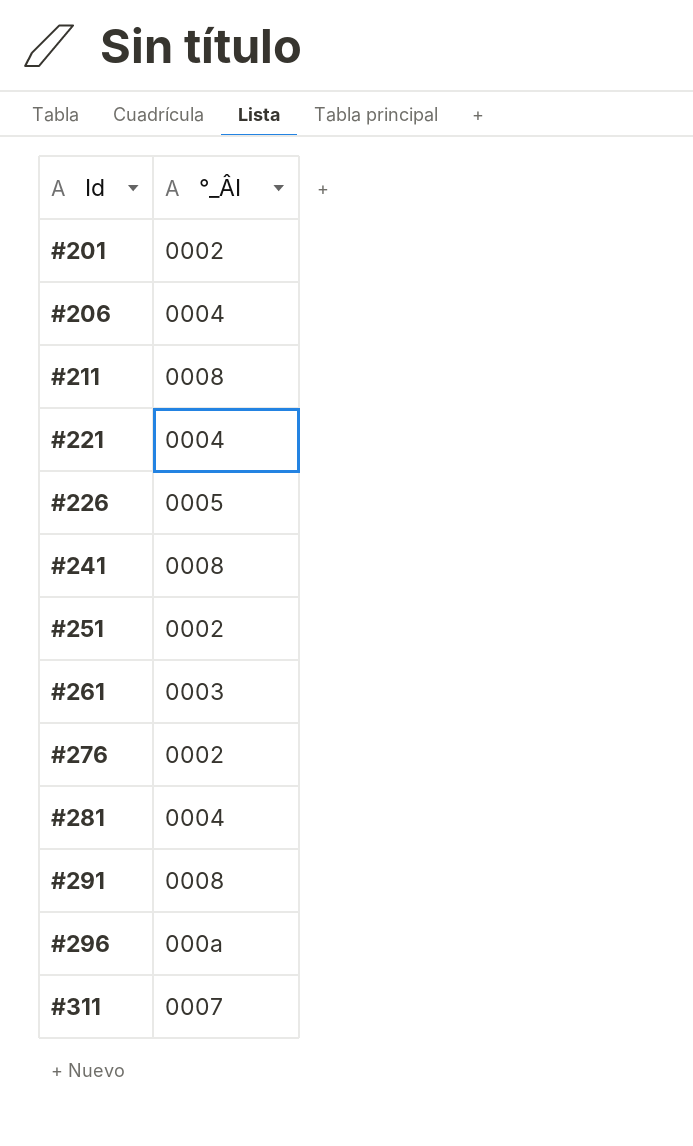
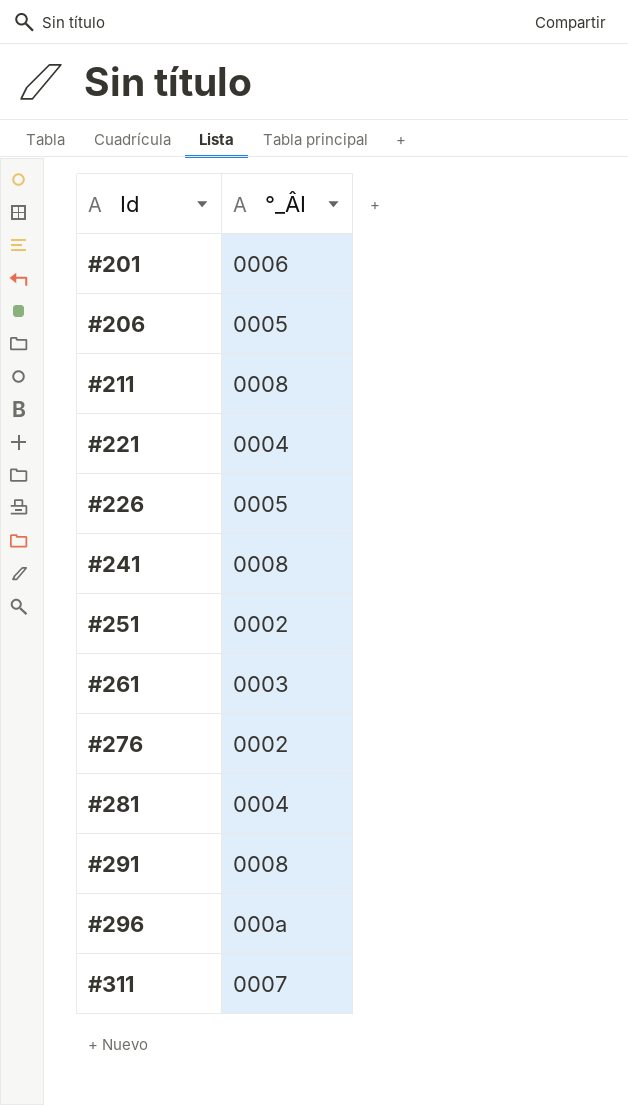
#201 | °_ÂI: 0002 -> 0006
#206 | °_ÂI: 0004 -> 0005

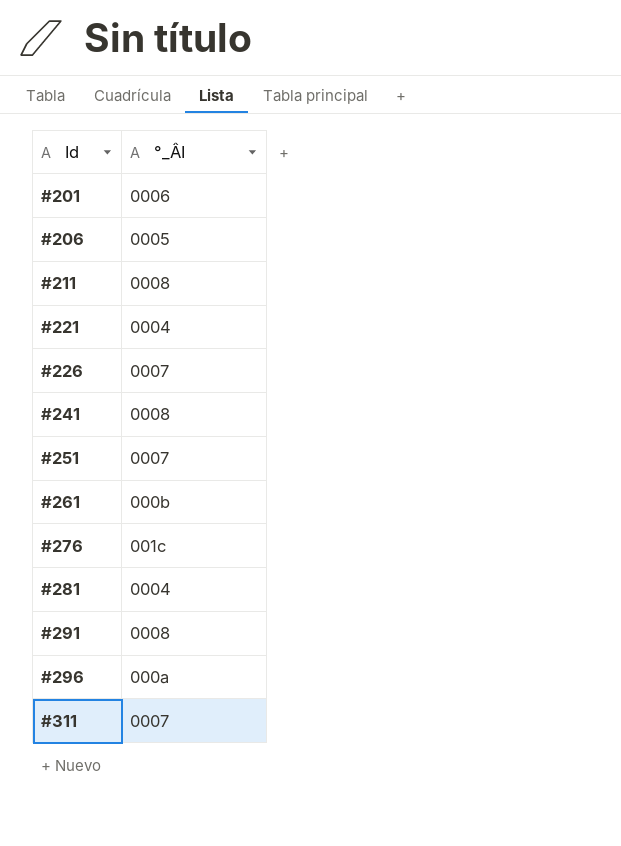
#226 | °_ÂI: 0005 -> 0007
#251 | °_ÂI: 0002 -> 0007
#261 | °_ÂI: 0003 -> 000b
#276 | °_ÂI: 0002 -> 001c

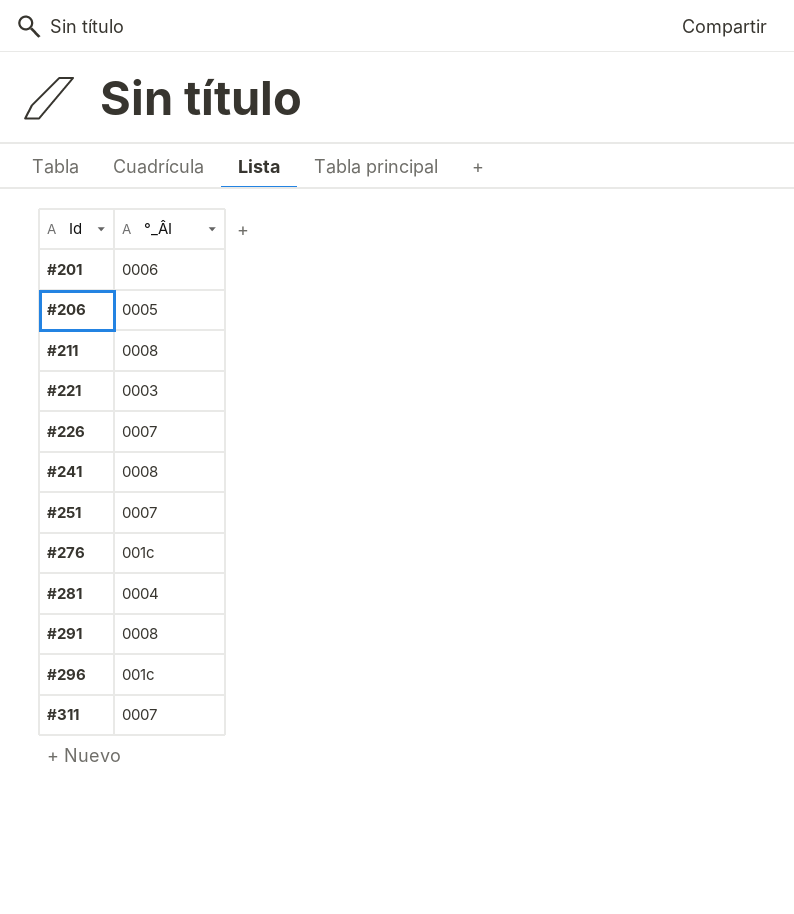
row #261: 000b -> none
#221 | °_ÂI: 0004 -> 0003
#296 | °_ÂI: 000a -> 001c

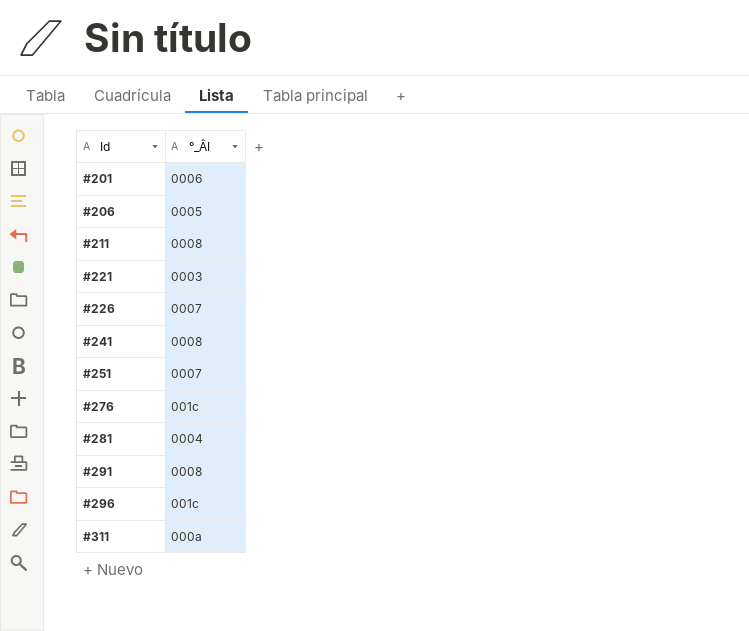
#311 | °_ÂI: 0007 -> 000a

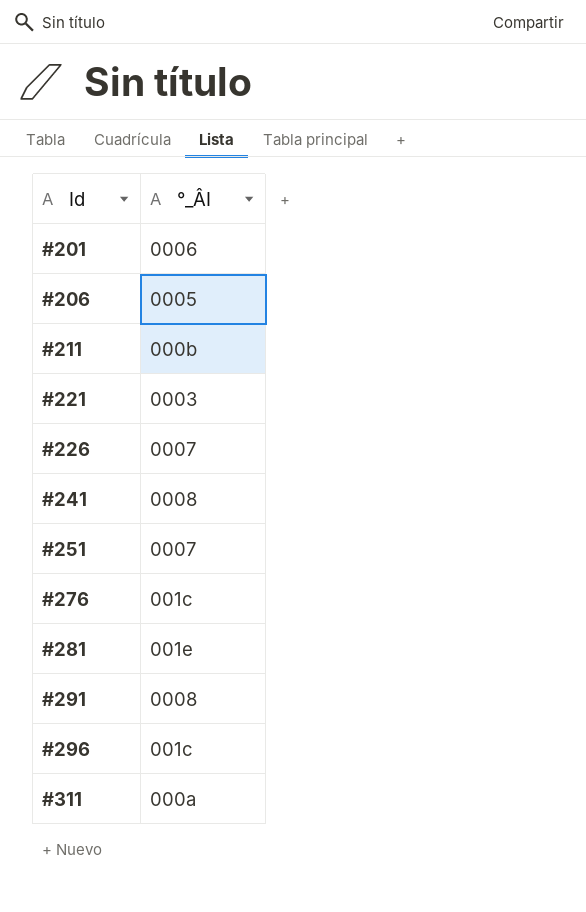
#211 | °_ÂI: 0008 -> 000b
#281 | °_ÂI: 0004 -> 001e

